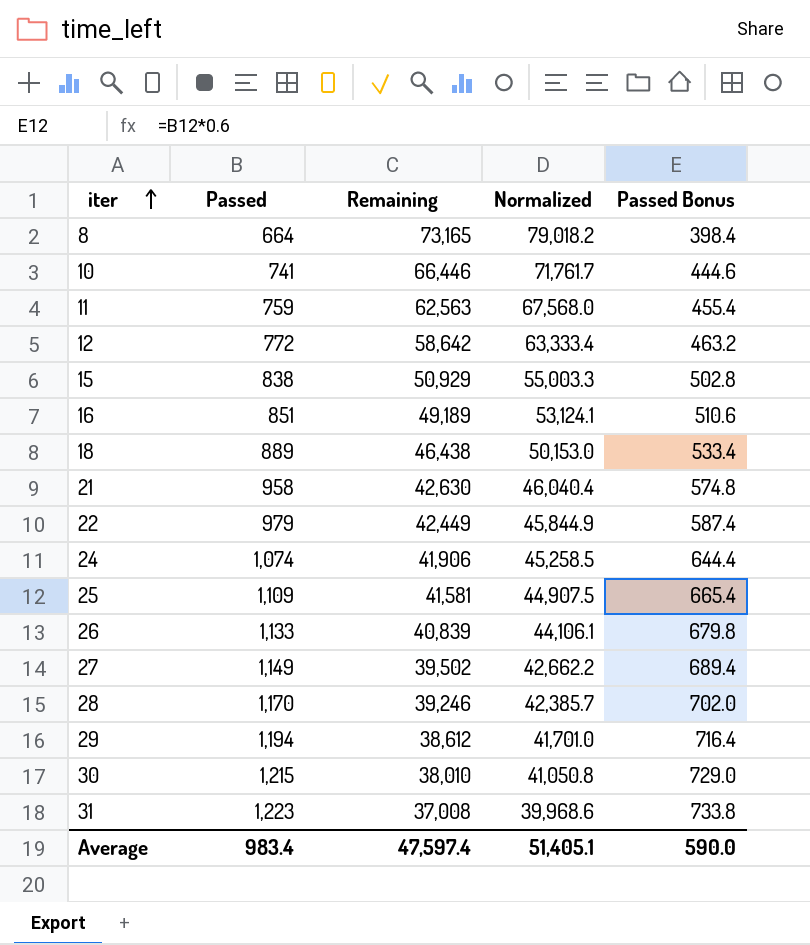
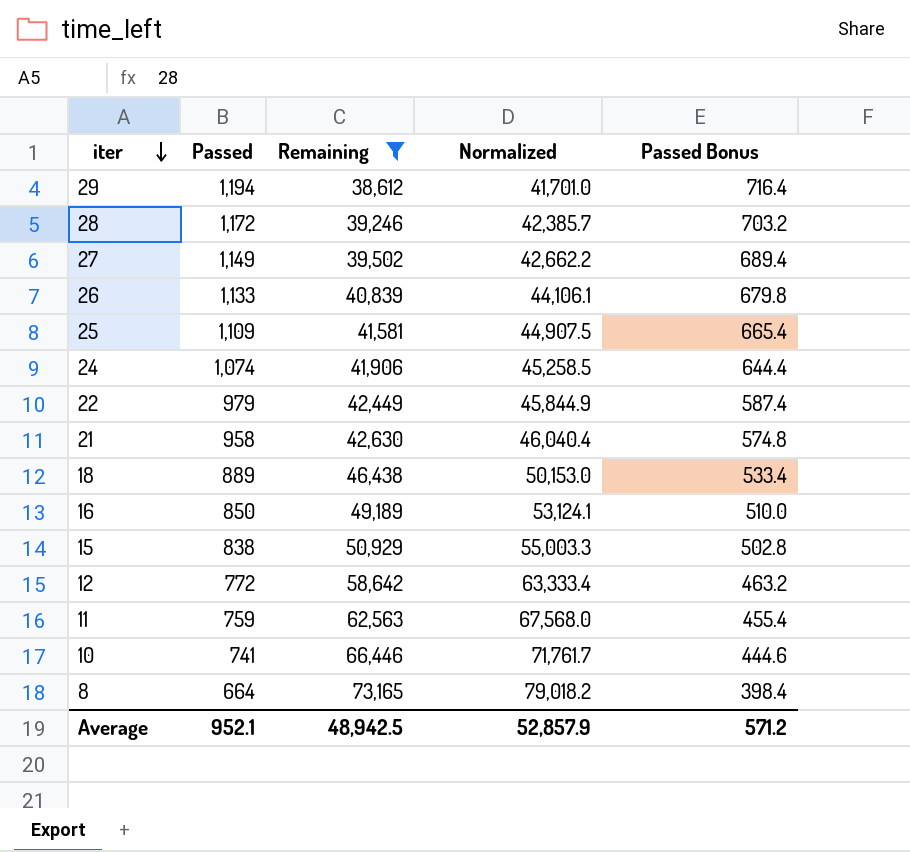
filter: none -> Remaining >= 38,612
row order: iter ascending -> iter descending
28 | Passed: 1,170 -> 1,172
28 | Passed Bonus: 702.0 -> 703.2
16 | Passed: 851 -> 850
16 | Passed Bonus: 510.6 -> 510.0
Average | Passed: 983.4 -> 952.1
Average | Remaining: 47,597.4 -> 48,942.5
Average | Normalized: 51,405.1 -> 52,857.9
Average | Passed Bonus: 590.0 -> 571.2

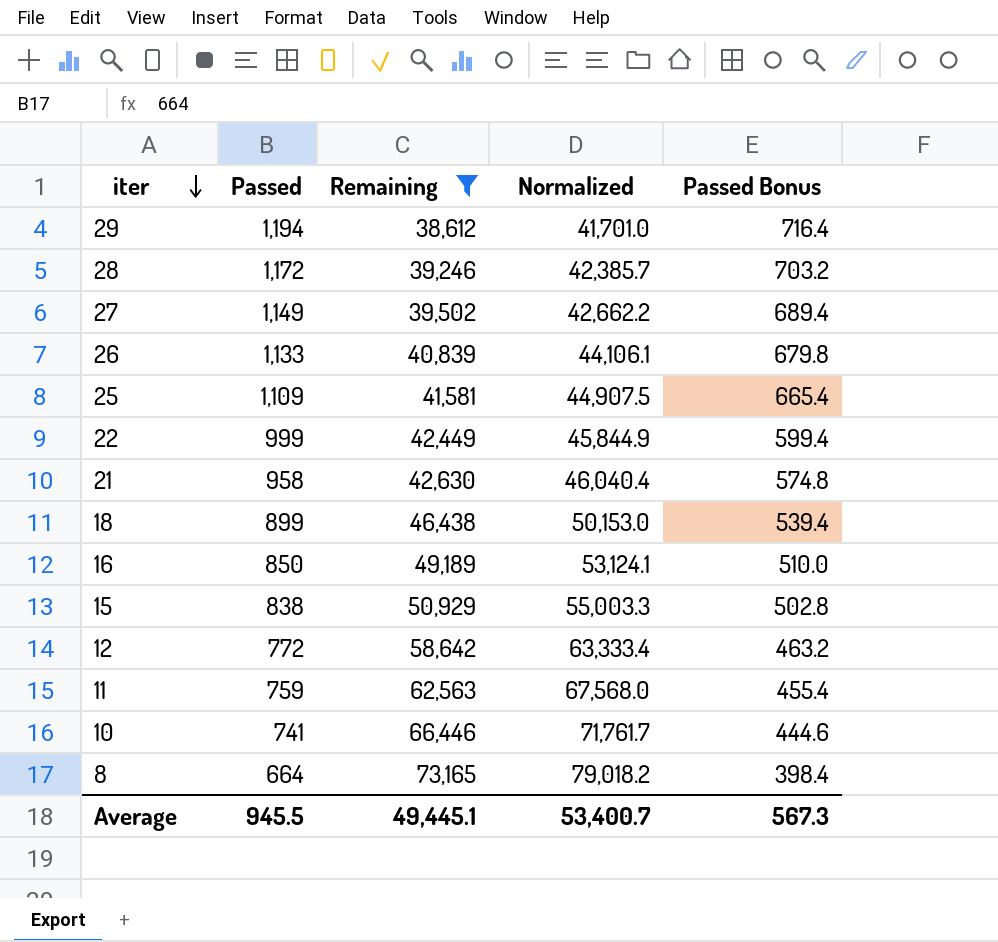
row 24: 1,074 | 41,906 | 45,258.5 | 644.4 -> none
22 | Passed: 979 -> 999
22 | Passed Bonus: 587.4 -> 599.4
18 | Passed: 889 -> 899
18 | Passed Bonus: 533.4 -> 539.4
Average | Passed: 952.1 -> 945.5
Average | Remaining: 48,942.5 -> 49,445.1
Average | Normalized: 52,857.9 -> 53,400.7
Average | Passed Bonus: 571.2 -> 567.3

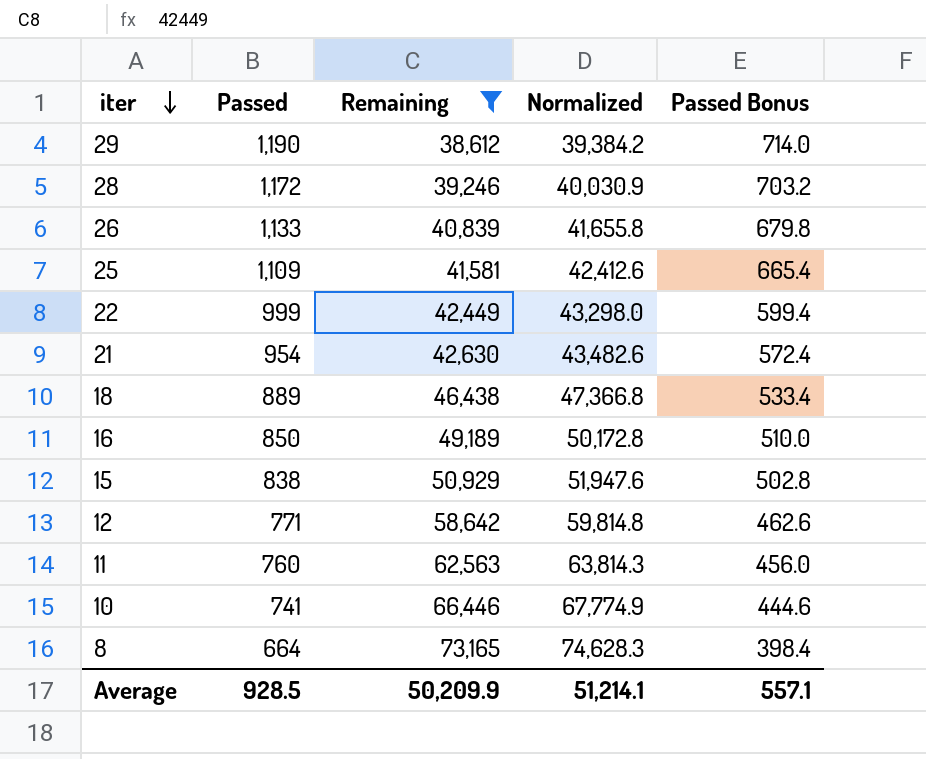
column Normalized | formula: [Remaining] * 1.08 -> [Remaining] * 1.02
row 27: 1,149 | 39,502 | 42,662.2 | 689.4 -> none
29 | Passed: 1,194 -> 1,190
29 | Passed Bonus: 716.4 -> 714.0
21 | Passed: 958 -> 954
21 | Passed Bonus: 574.8 -> 572.4
18 | Passed: 899 -> 889
18 | Passed Bonus: 539.4 -> 533.4
12 | Passed: 772 -> 771
12 | Passed Bonus: 463.2 -> 462.6
11 | Passed: 759 -> 760
11 | Passed Bonus: 455.4 -> 456.0
Average | Passed: 945.5 -> 928.5
Average | Remaining: 49,445.1 -> 50,209.9
Average | Normalized: 53,400.7 -> 51,214.1
Average | Passed Bonus: 567.3 -> 557.1

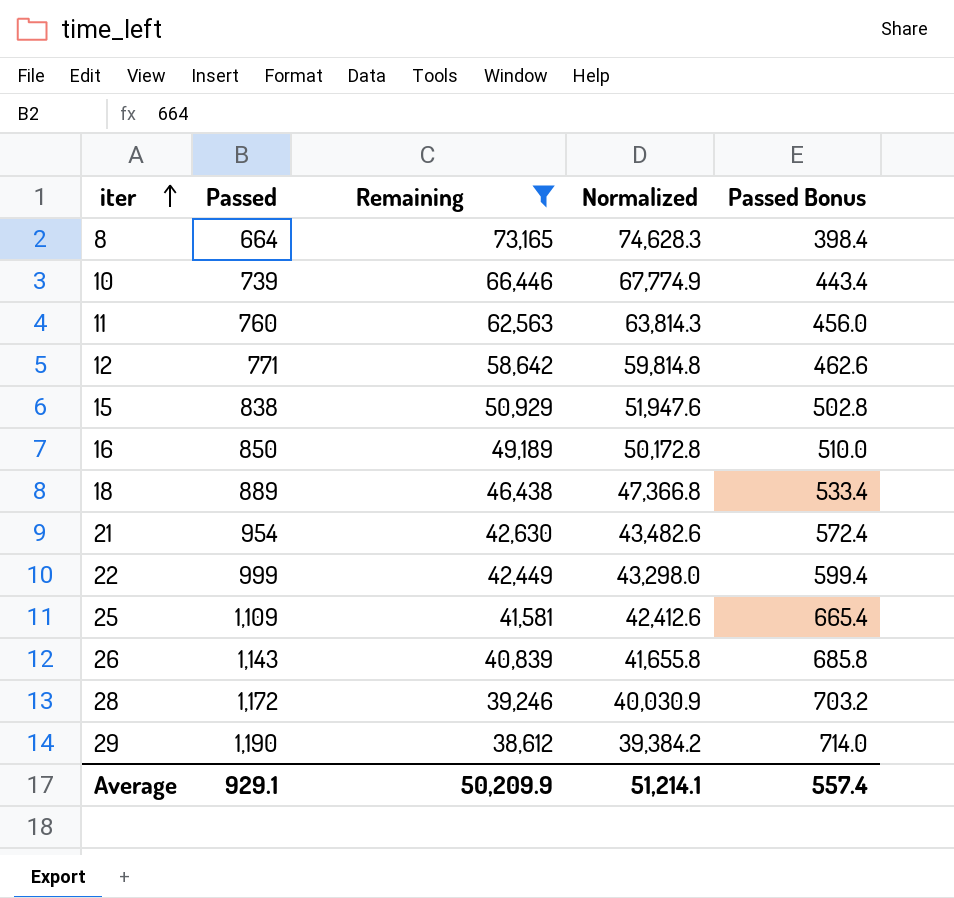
row order: iter descending -> iter ascending
10 | Passed: 741 -> 739
10 | Passed Bonus: 444.6 -> 443.4
26 | Passed: 1,133 -> 1,143
26 | Passed Bonus: 679.8 -> 685.8
Average | Passed: 928.5 -> 929.1
Average | Passed Bonus: 557.1 -> 557.4

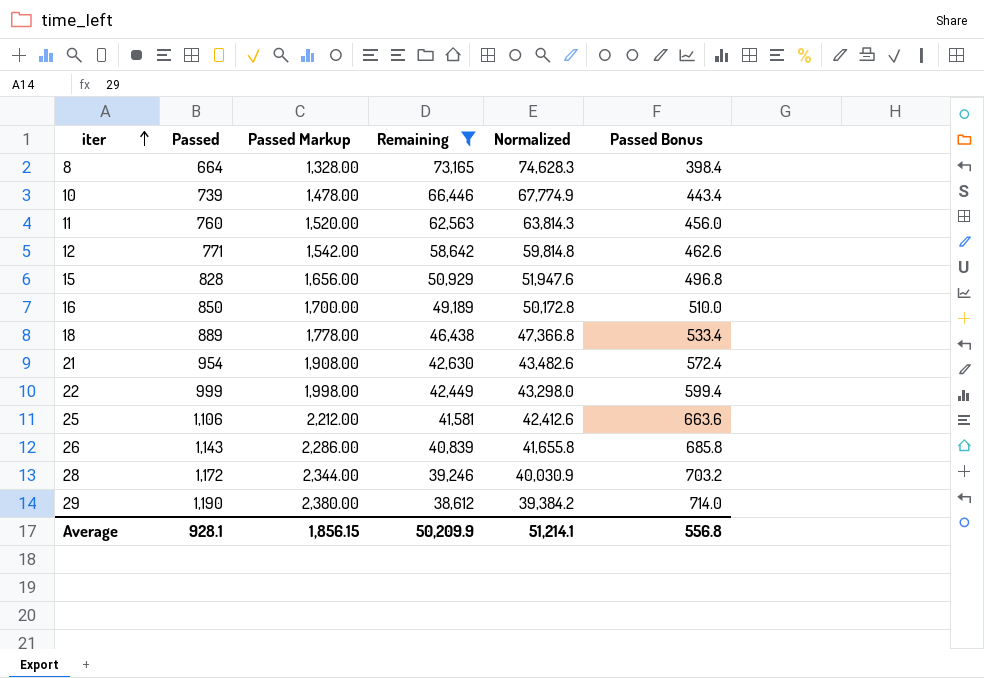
column Passed Markup | formula: none -> [Passed] * 2
15 | Passed: 838 -> 828
15 | Passed Bonus: 502.8 -> 496.8
25 | Passed: 1,109 -> 1,106
25 | Passed Bonus: 665.4 -> 663.6
Average | Passed: 929.1 -> 928.1
Average | Passed Bonus: 557.4 -> 556.8

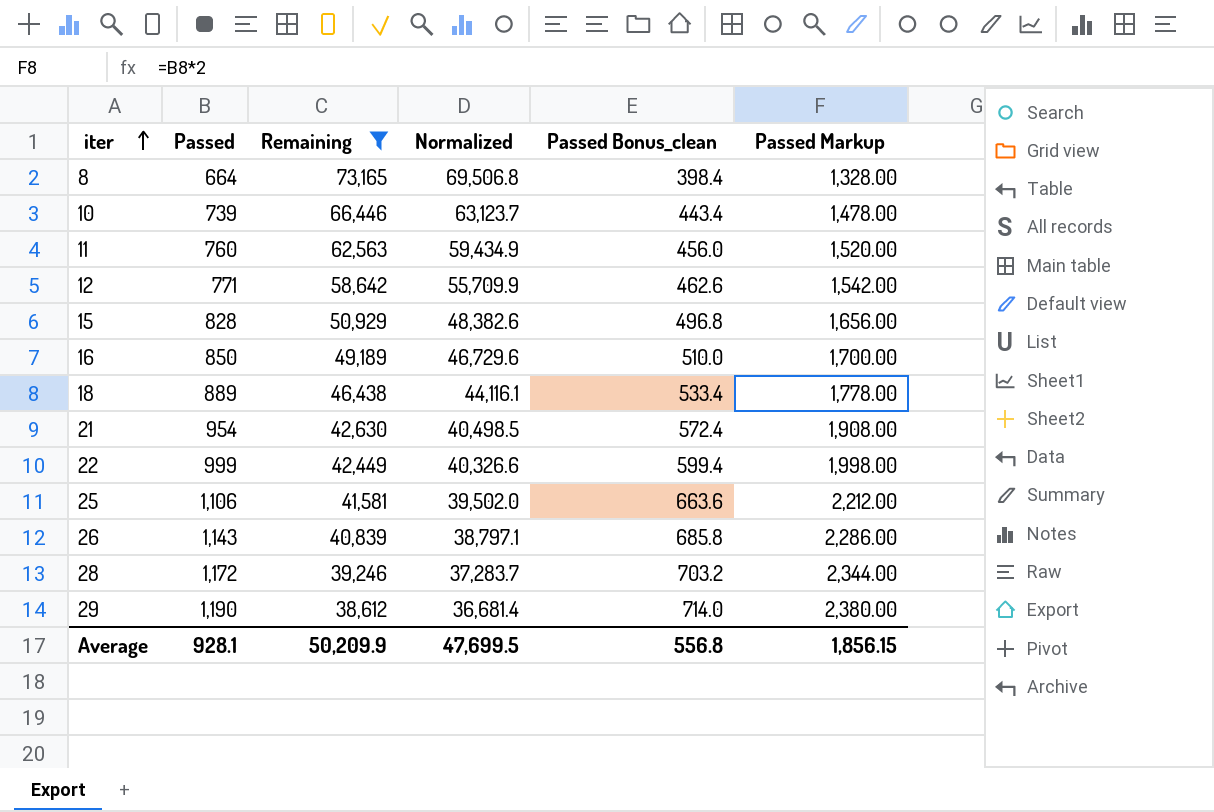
column Normalized | formula: [Remaining] * 1.02 -> [Remaining] * 0.95
column name: Passed Bonus -> Passed Bonus_clean
column Passed Markup | position: 3 -> 6
Average | Normalized: 51,214.1 -> 47,699.5

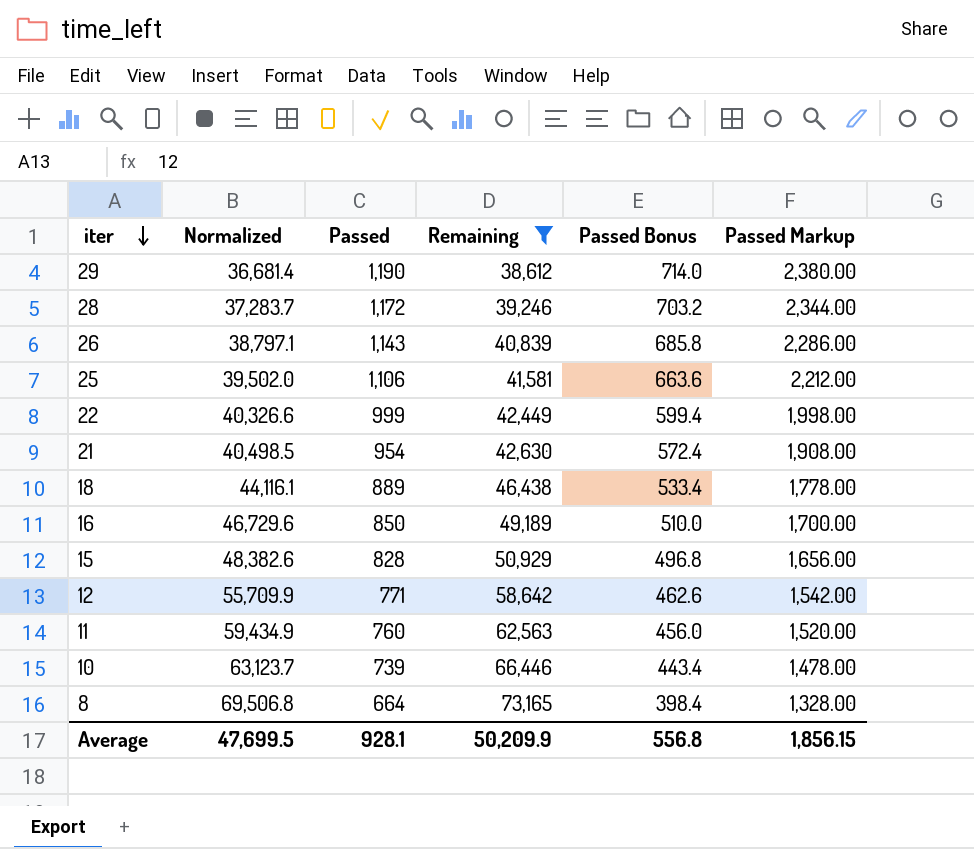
row order: iter ascending -> iter descending
column Normalized | position: 4 -> 2
column name: Passed Bonus_clean -> Passed Bonus

